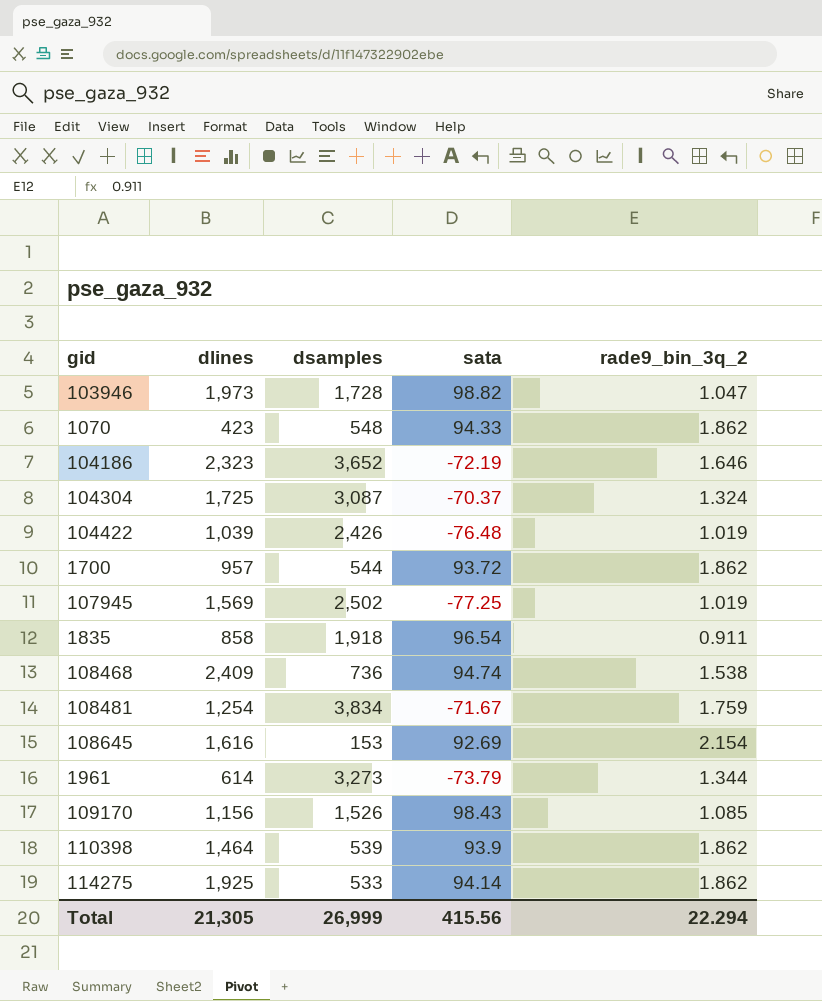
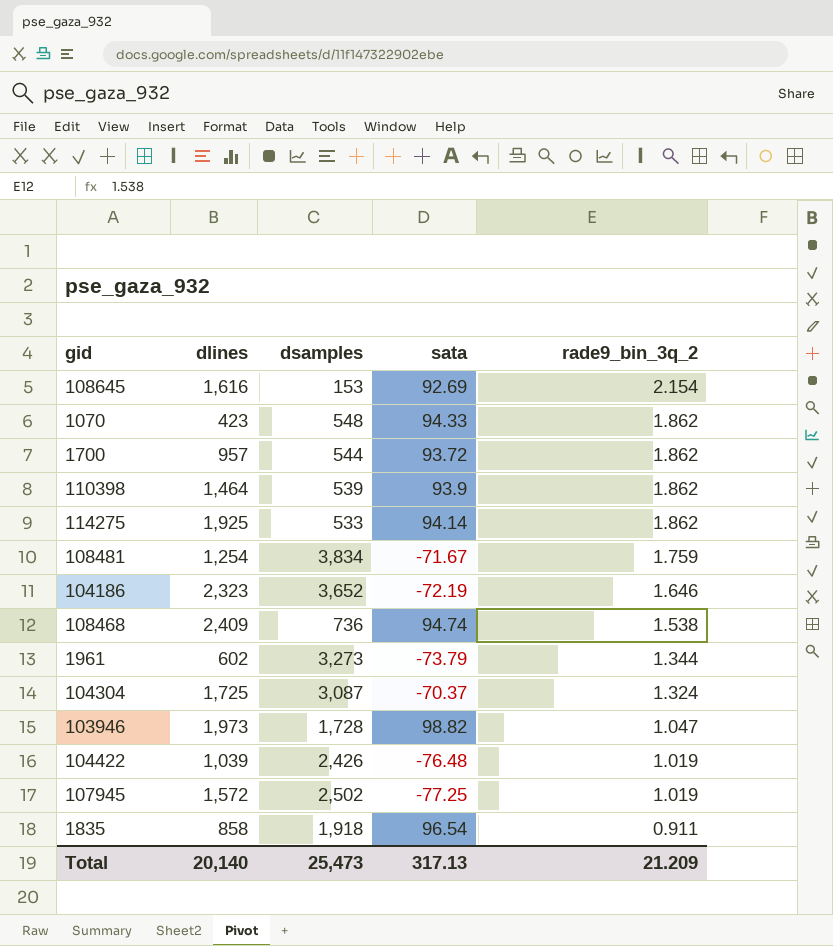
row order: none -> rade9_bin_3q_2 descending
row 109170: 1,156 | 1,526 | 98.43 | 1.085 -> none
1961 | dlines: 614 -> 602
107945 | dlines: 1,569 -> 1,572
Total | dlines: 21,305 -> 20,140
Total | dsamples: 26,999 -> 25,473
Total | sata: 415.56 -> 317.13
Total | rade9_bin_3q_2: 22.294 -> 21.209

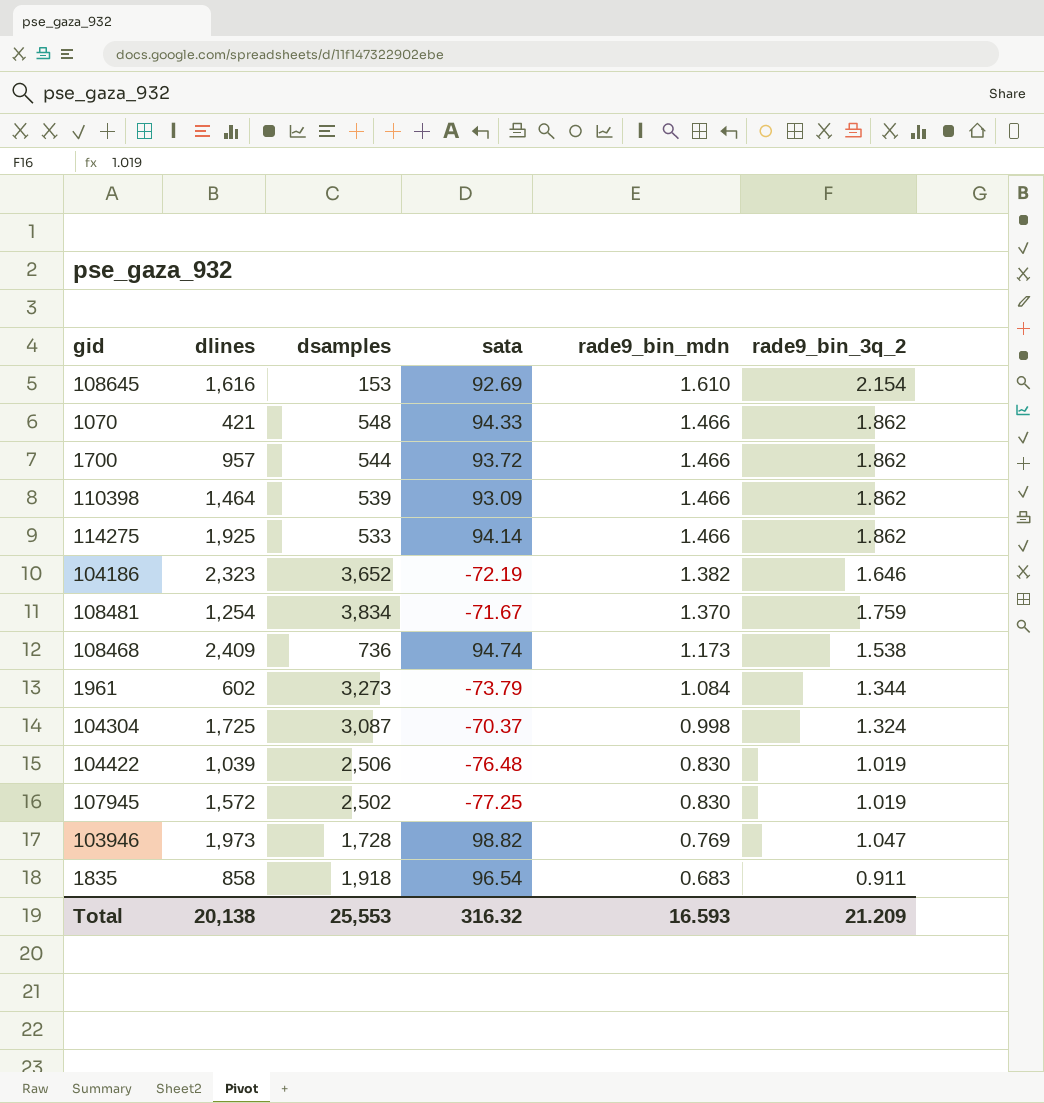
row order: rade9_bin_3q_2 descending -> rade9_bin_mdn descending
column rade9_bin_mdn | position: none -> 5
1070 | dlines: 423 -> 421
110398 | sata: 93.9 -> 93.09
104422 | dsamples: 2,426 -> 2,506
Total | dlines: 20,140 -> 20,138
Total | dsamples: 25,473 -> 25,553
Total | sata: 317.13 -> 316.32

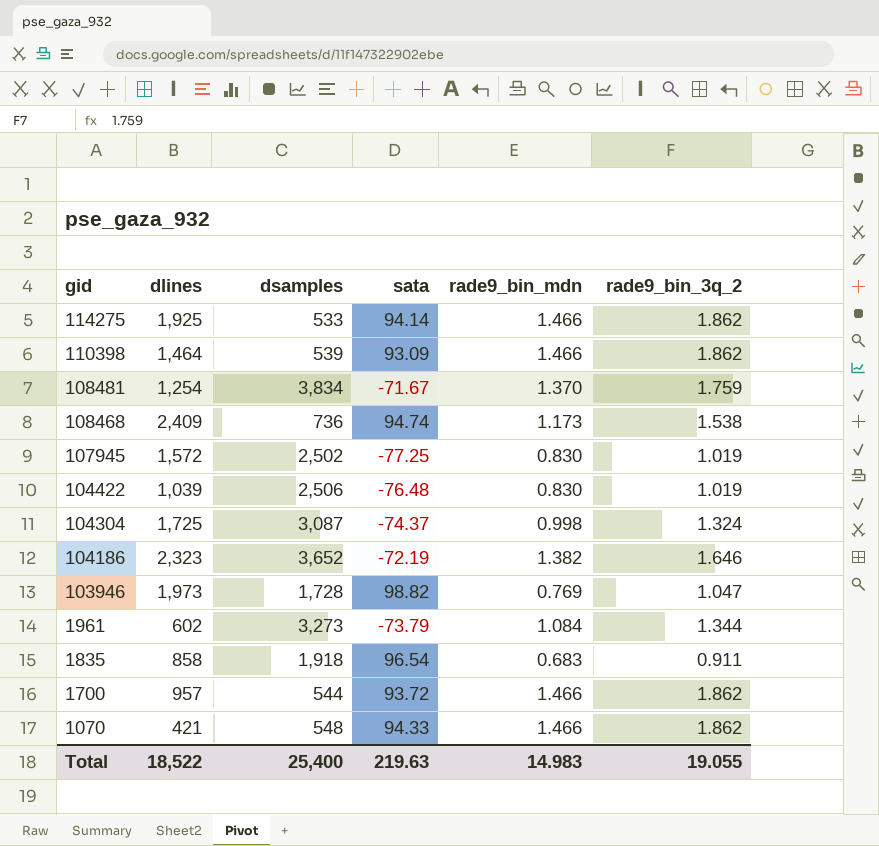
row order: rade9_bin_mdn descending -> gid descending
row 108645: 1,616 | 153 | 92.69 | 1.610 | 2.154 -> none
104304 | sata: -70.37 -> -74.37
Total | dlines: 20,138 -> 18,522
Total | dsamples: 25,553 -> 25,400
Total | sata: 316.32 -> 219.63
Total | rade9_bin_mdn: 16.593 -> 14.983
Total | rade9_bin_3q_2: 21.209 -> 19.055

